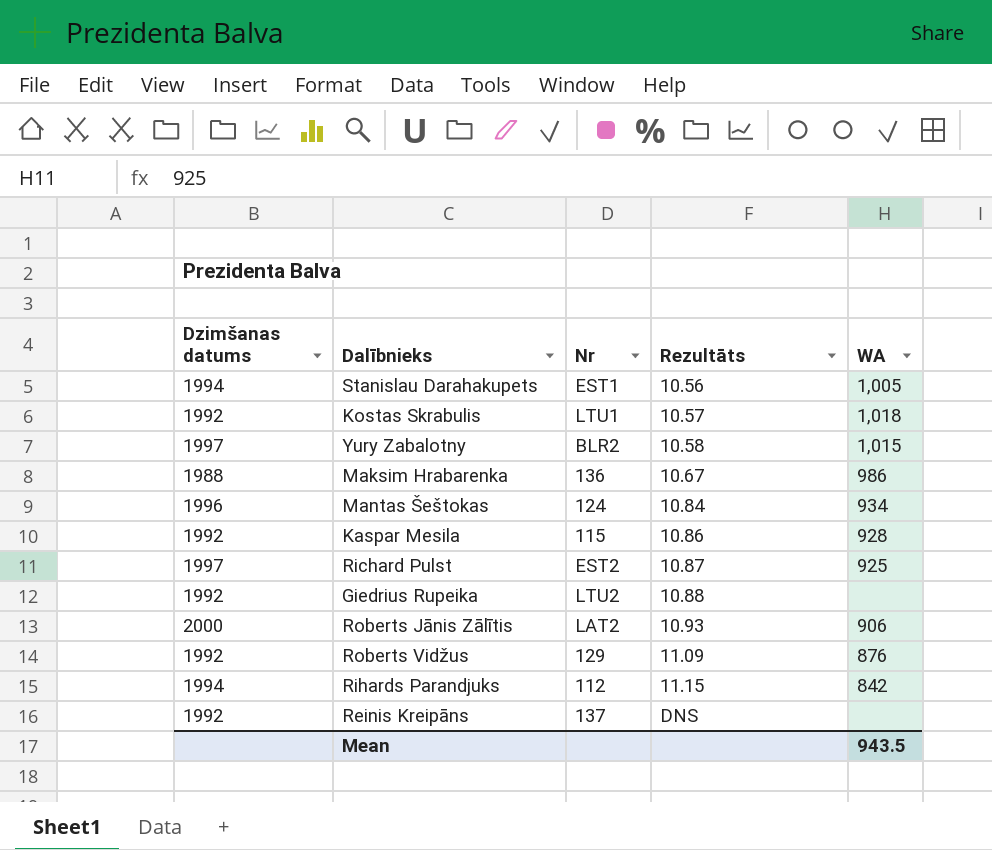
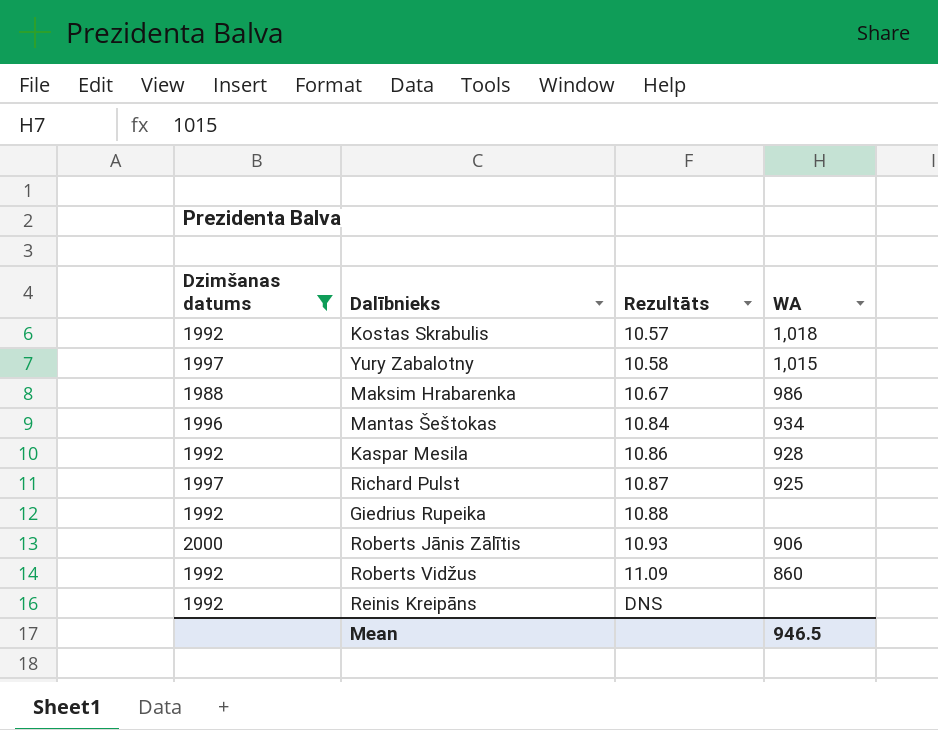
filter: none -> Dzimšanas datums != 1994
column Nr | position: 3 -> none
Roberts Vidžus | WA: 876 -> 860
Mean | WA: 943.5 -> 946.5

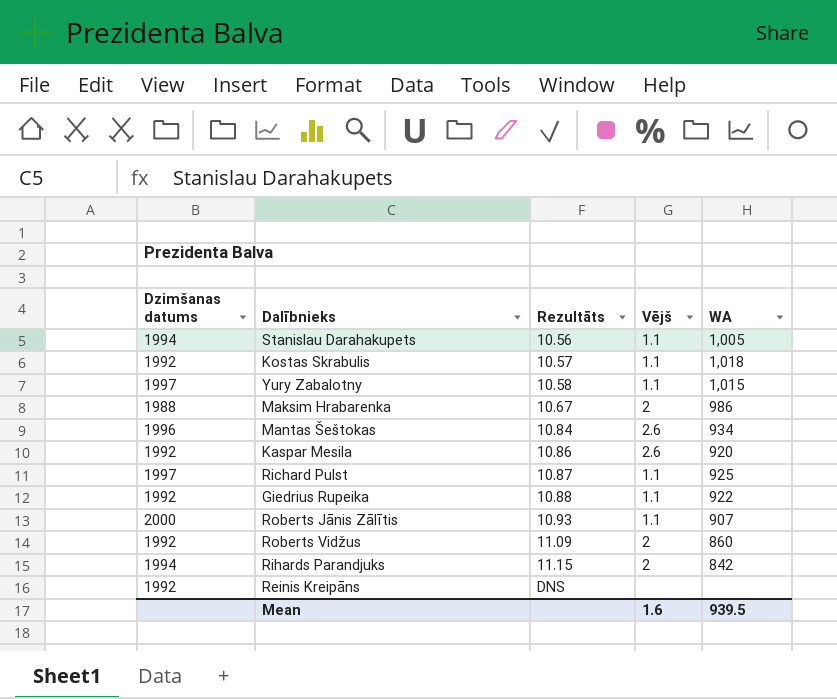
filter: Dzimšanas datums != 1994 -> none
column Vējš | position: none -> 4
Kaspar Mesila | WA: 928 -> 920
Giedrius Rupeika | WA: none -> 922
Roberts Jānis Zālītis | WA: 906 -> 907
Mean | WA: 946.5 -> 939.5

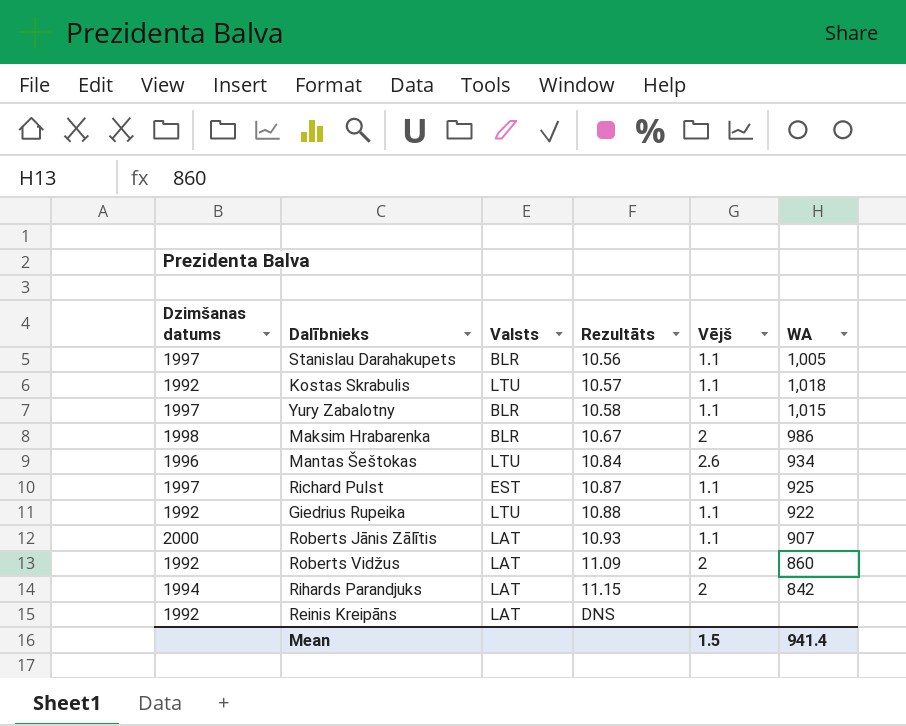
column Valsts | position: none -> 3
row Kaspar Mesila: 1992 | 10.86 | 2.6 | 920 -> none
Stanislau Darahakupets | Dzimšanas datums: 1994 -> 1997
Maksim Hrabarenka | Dzimšanas datums: 1988 -> 1998
Mean | Vējš: 1.6 -> 1.5
Mean | WA: 939.5 -> 941.4

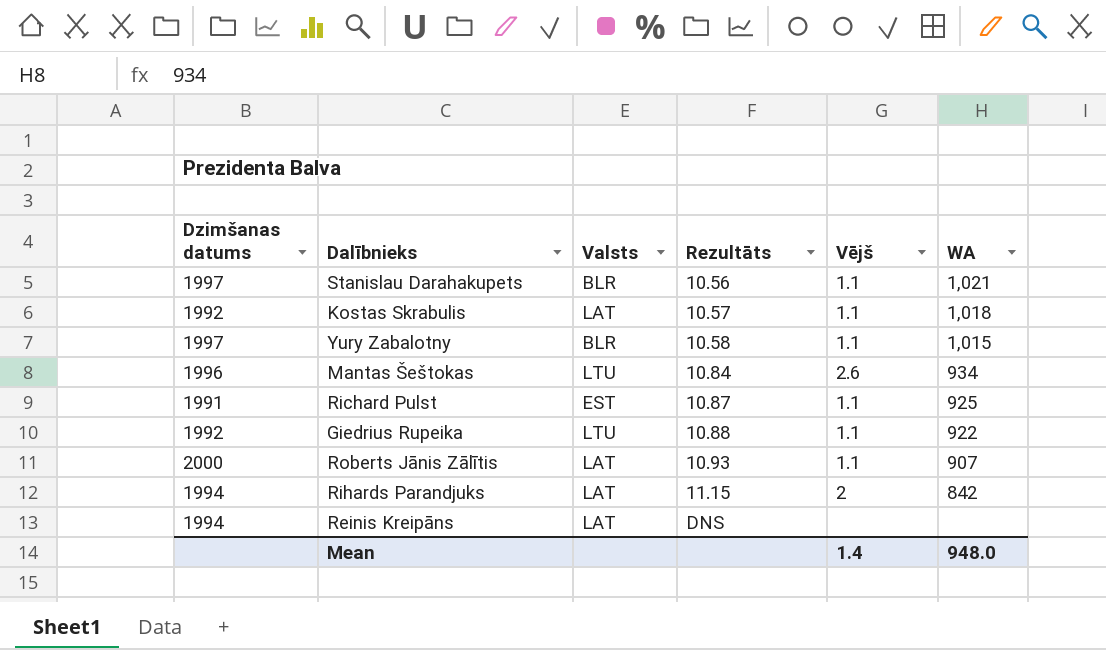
row Maksim Hrabarenka: 1998 | BLR | 10.67 | 2 | 986 -> none
row Roberts Vidžus: 1992 | LAT | 11.09 | 2 | 860 -> none
Stanislau Darahakupets | WA: 1,005 -> 1,021
Kostas Skrabulis | Valsts: LTU -> LAT
Richard Pulst | Dzimšanas datums: 1997 -> 1991
Reinis Kreipāns | Dzimšanas datums: 1992 -> 1994
Mean | Vējš: 1.5 -> 1.4
Mean | WA: 941.4 -> 948.0

